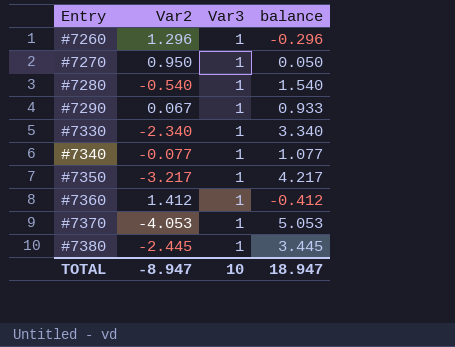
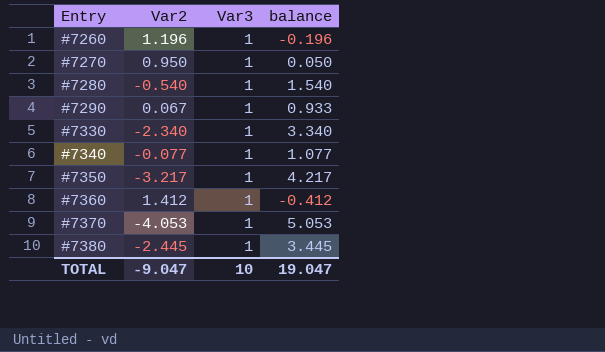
#7260 | Var2: 1.296 -> 1.196
#7260 | balance: -0.296 -> -0.196
TOTAL | Var2: -8.947 -> -9.047
TOTAL | balance: 18.947 -> 19.047

